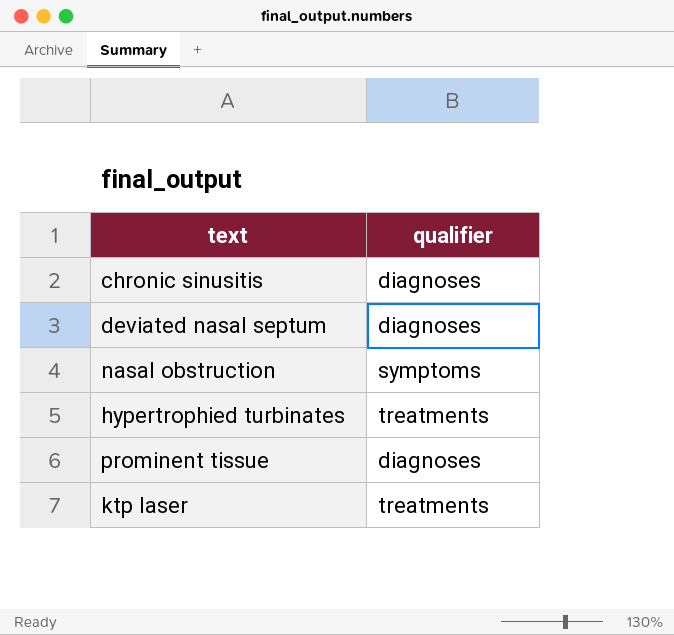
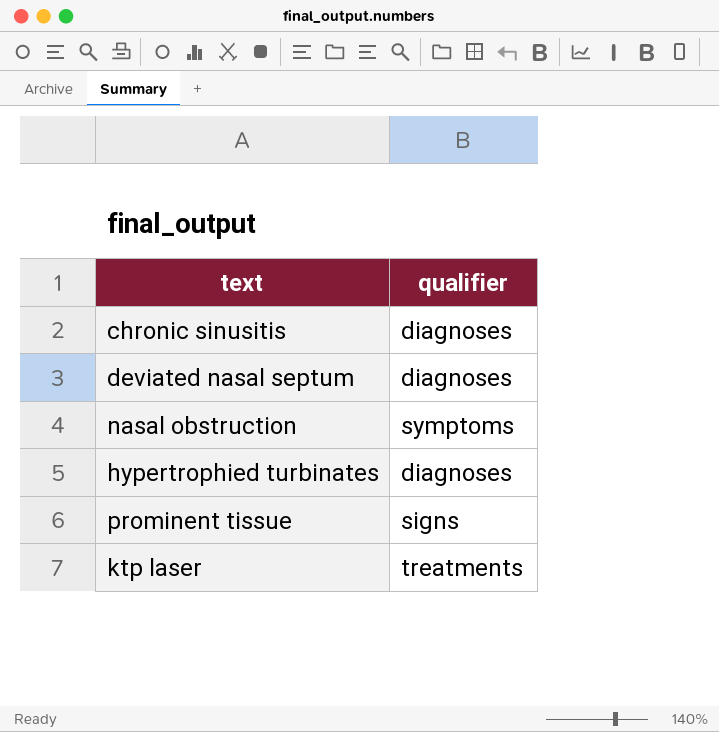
hypertrophied turbinates | qualifier: treatments -> diagnoses
prominent tissue | qualifier: diagnoses -> signs

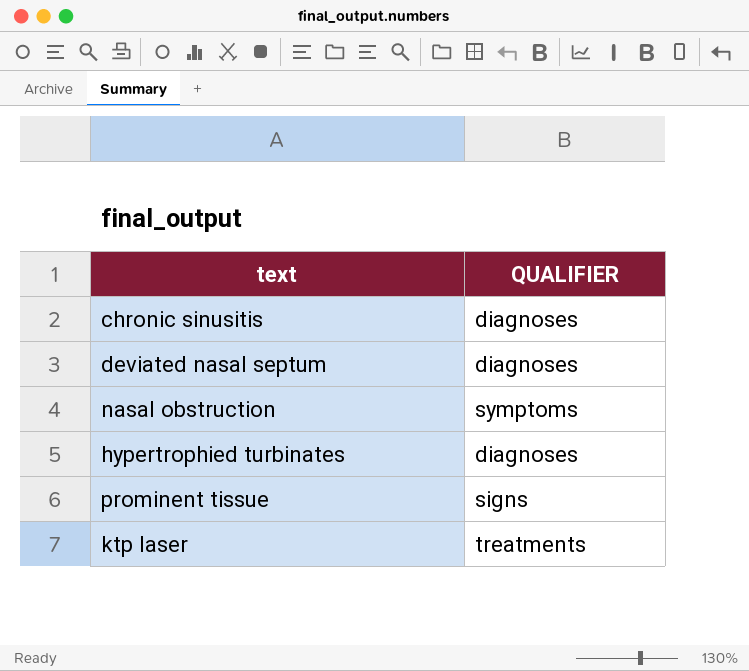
column name: qualifier -> QUALIFIER

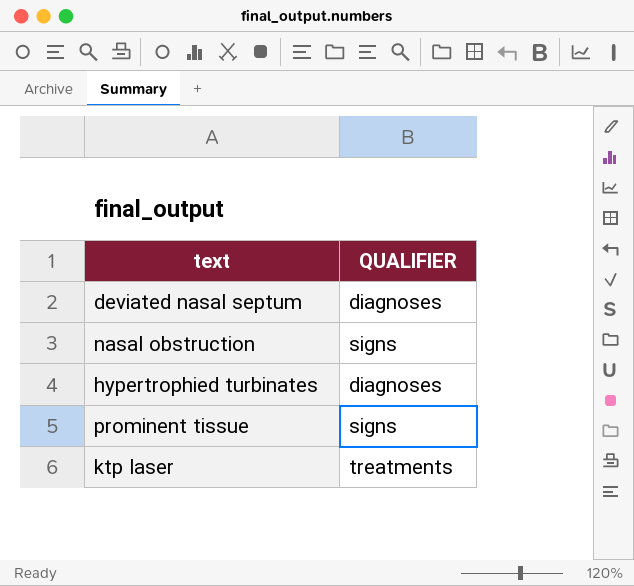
row chronic sinusitis: diagnoses -> none
nasal obstruction | QUALIFIER: symptoms -> signs

